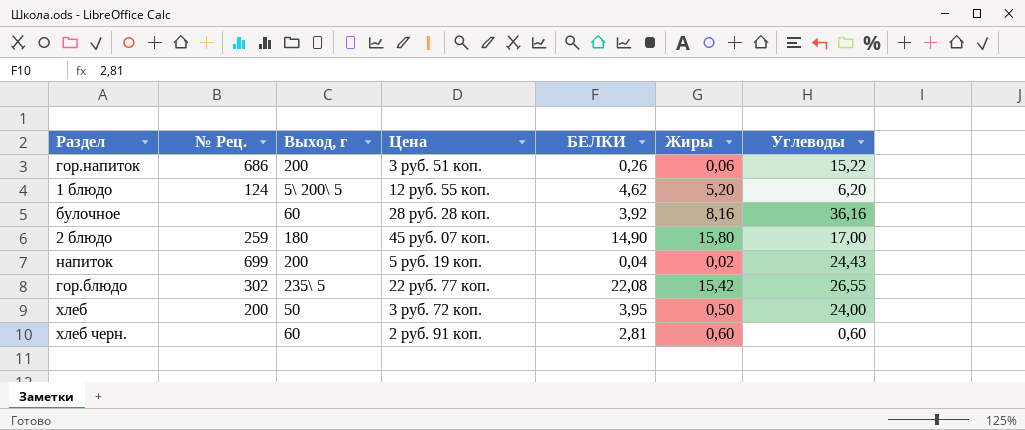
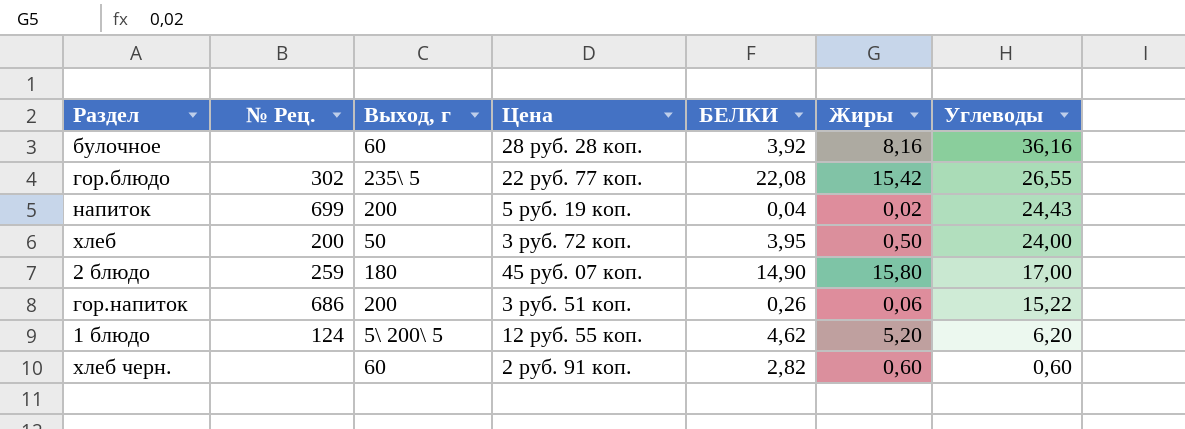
row order: none -> Углеводы descending
хлеб черн. | БЕЛКИ: 2,81 -> 2,82

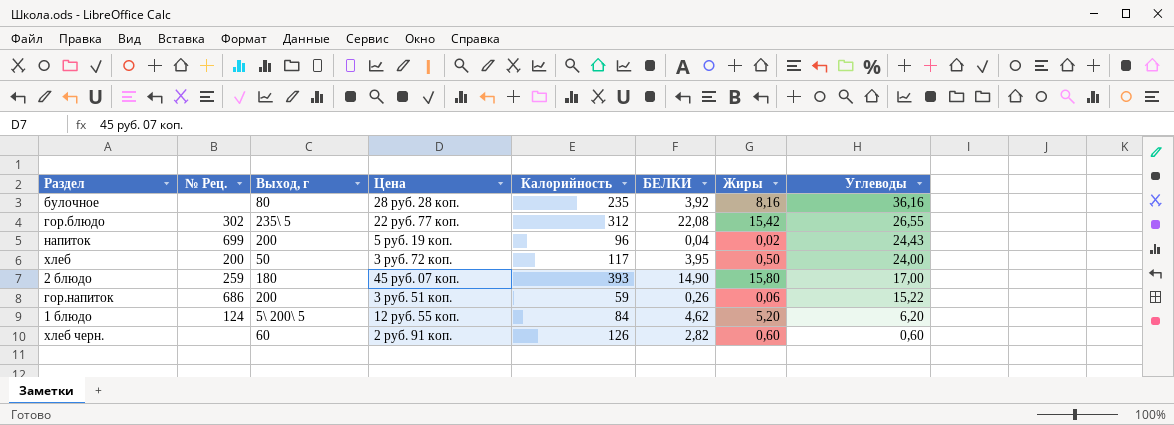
column Калорийность | position: none -> 5
булочное | Выход, г: 60 -> 80

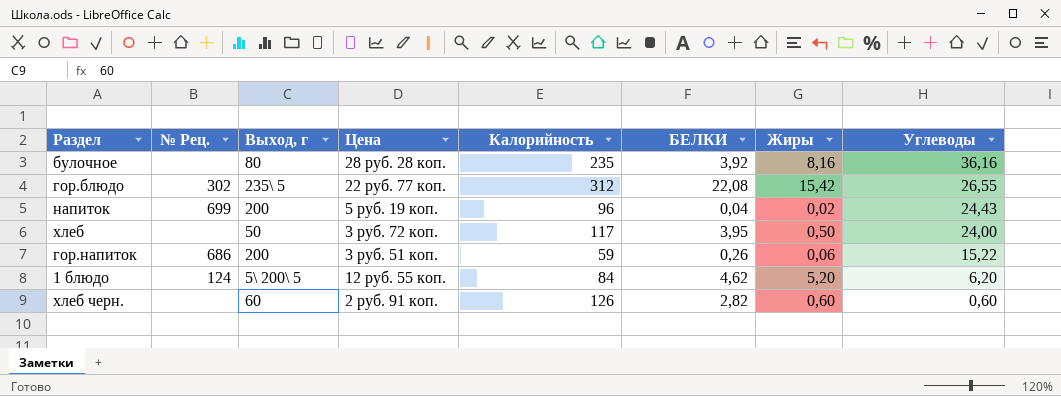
row 2 блюдо: 259 | 180 | 45 руб. 07 коп. | 393 | 14,90 | 15,80 | 17,00 -> none
хлеб | № Рец.: 200 -> none

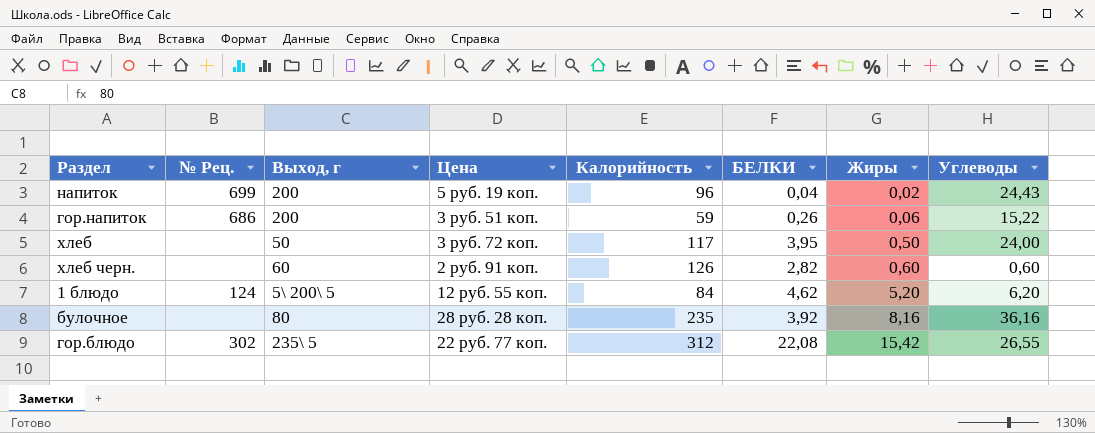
row order: Углеводы descending -> Жиры ascending

